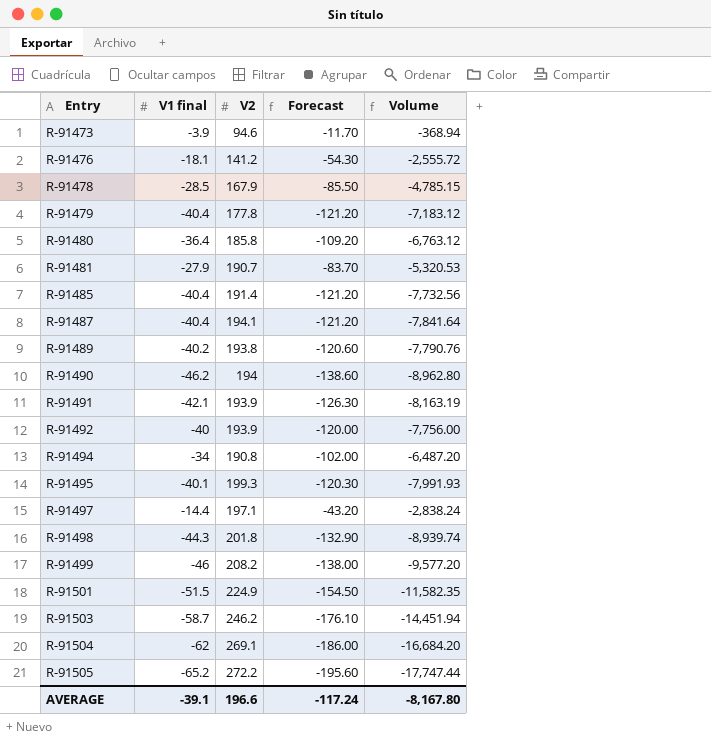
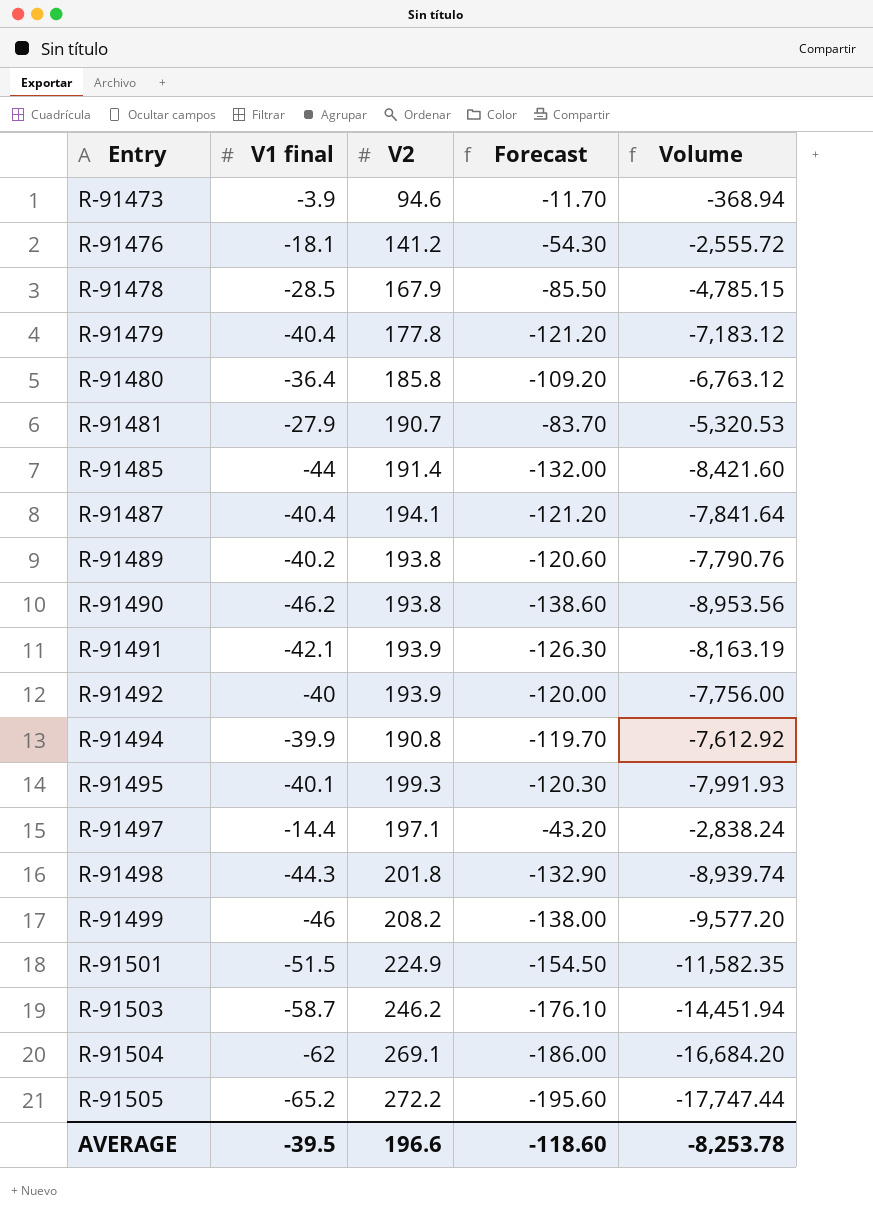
R-91485 | V1 final: -40.4 -> -44
R-91485 | Forecast: -121.20 -> -132.00
R-91485 | Volume: -7,732.56 -> -8,421.60
R-91490 | V2: 194 -> 193.8
R-91490 | Volume: -8,962.80 -> -8,953.56
R-91494 | V1 final: -34 -> -39.9
R-91494 | Forecast: -102.00 -> -119.70
R-91494 | Volume: -6,487.20 -> -7,612.92
AVERAGE | V1 final: -39.1 -> -39.5
AVERAGE | Forecast: -117.24 -> -118.60
AVERAGE | Volume: -8,167.80 -> -8,253.78

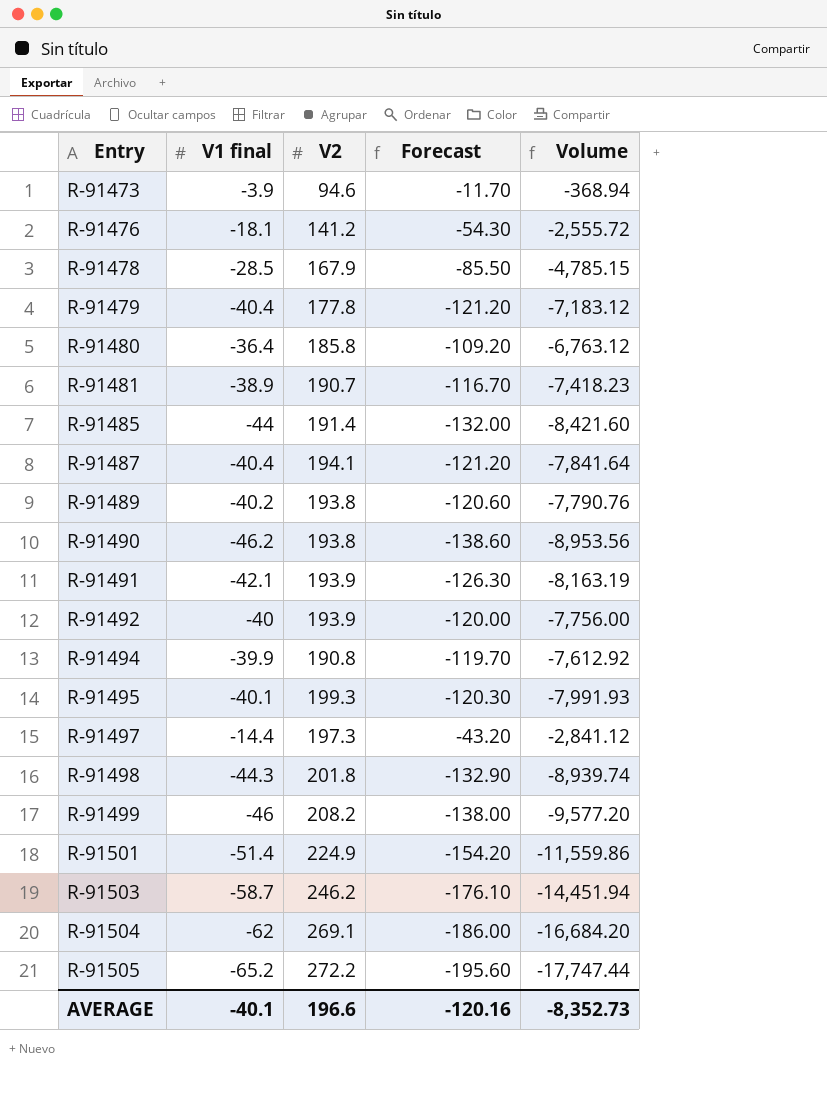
R-91481 | V1 final: -27.9 -> -38.9
R-91481 | Forecast: -83.70 -> -116.70
R-91481 | Volume: -5,320.53 -> -7,418.23
R-91497 | V2: 197.1 -> 197.3
R-91497 | Volume: -2,838.24 -> -2,841.12
R-91501 | V1 final: -51.5 -> -51.4
R-91501 | Forecast: -154.50 -> -154.20
R-91501 | Volume: -11,582.35 -> -11,559.86
AVERAGE | V1 final: -39.5 -> -40.1
AVERAGE | Forecast: -118.60 -> -120.16
AVERAGE | Volume: -8,253.78 -> -8,352.73

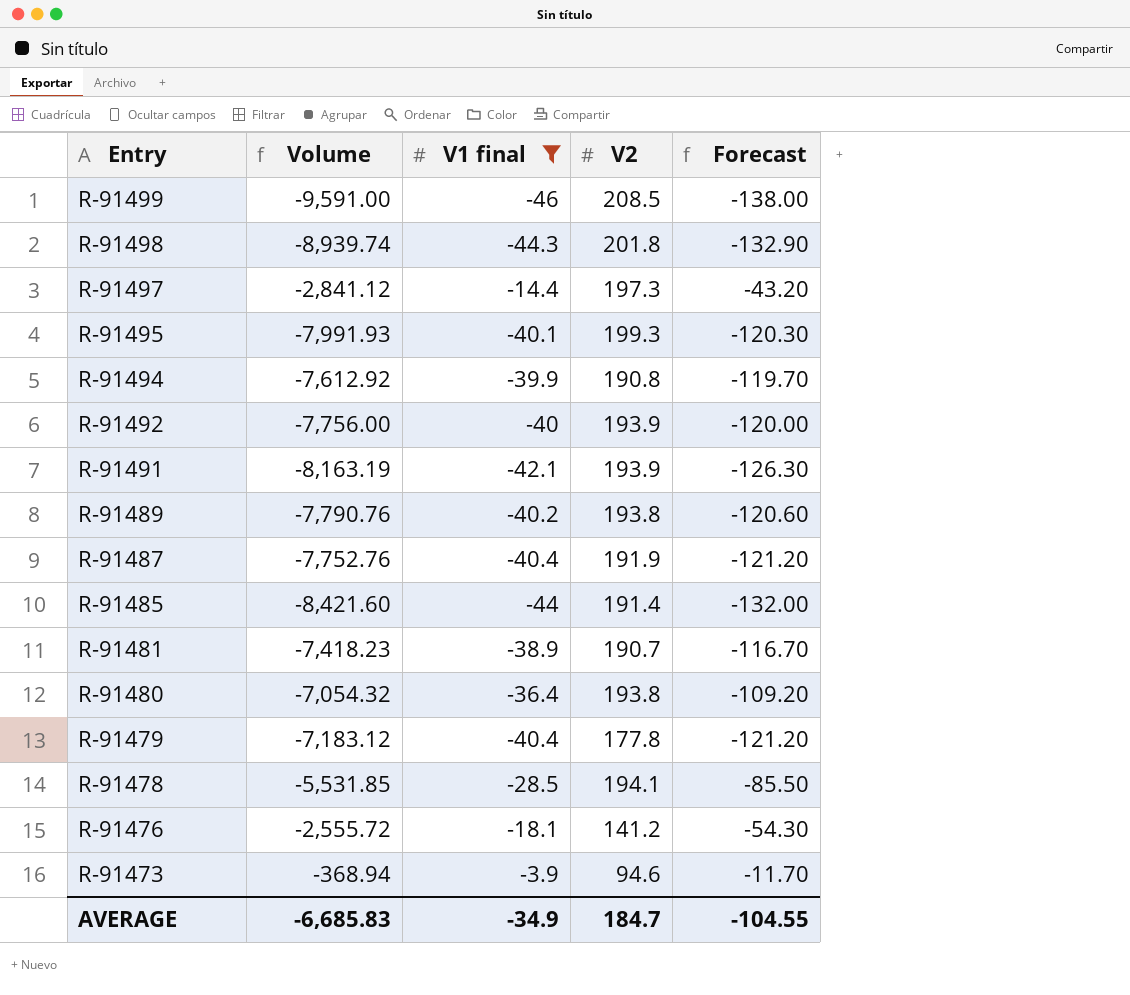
filter: none -> V1 final >= -46
row order: Entry ascending -> Entry descending
column Volume | position: 5 -> 2
R-91499 | Volume: -9,577.20 -> -9,591.00
R-91499 | V2: 208.2 -> 208.5
R-91487 | Volume: -7,841.64 -> -7,752.76
R-91487 | V2: 194.1 -> 191.9
R-91480 | Volume: -6,763.12 -> -7,054.32
R-91480 | V2: 185.8 -> 193.8
R-91478 | Volume: -4,785.15 -> -5,531.85
R-91478 | V2: 167.9 -> 194.1
AVERAGE | Volume: -8,352.73 -> -6,685.83
AVERAGE | V1 final: -40.1 -> -34.9
AVERAGE | V2: 196.6 -> 184.7
AVERAGE | Forecast: -120.16 -> -104.55

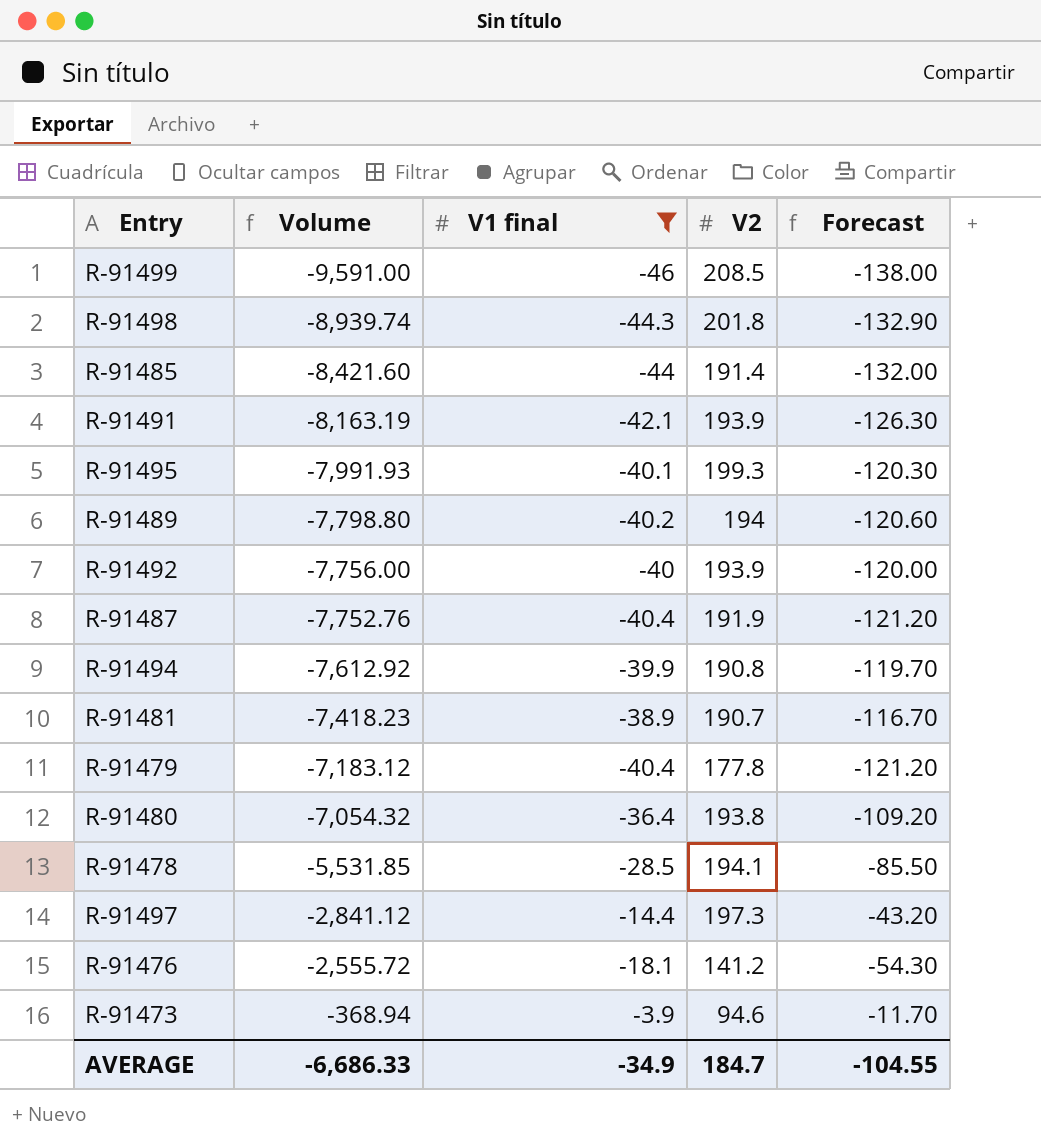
row order: Entry descending -> Volume ascending
R-91489 | Volume: -7,790.76 -> -7,798.80
R-91489 | V2: 193.8 -> 194
AVERAGE | Volume: -6,685.83 -> -6,686.33

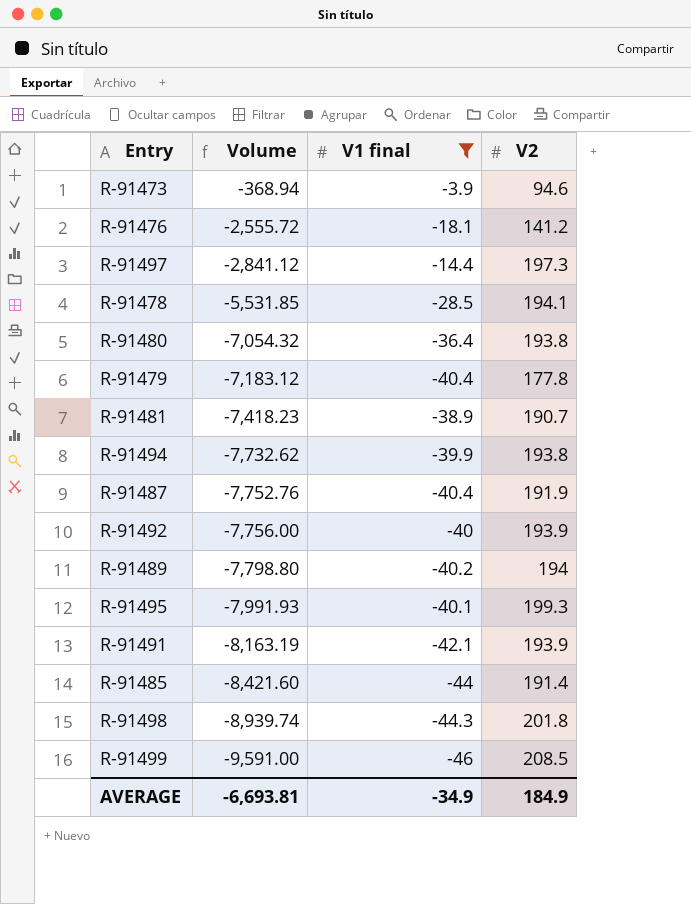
row order: Volume ascending -> Volume descending
column Forecast | formula: [V1 final] * 3 -> none
R-91494 | Volume: -7,612.92 -> -7,732.62
R-91494 | V2: 190.8 -> 193.8
AVERAGE | Volume: -6,686.33 -> -6,693.81
AVERAGE | V2: 184.7 -> 184.9

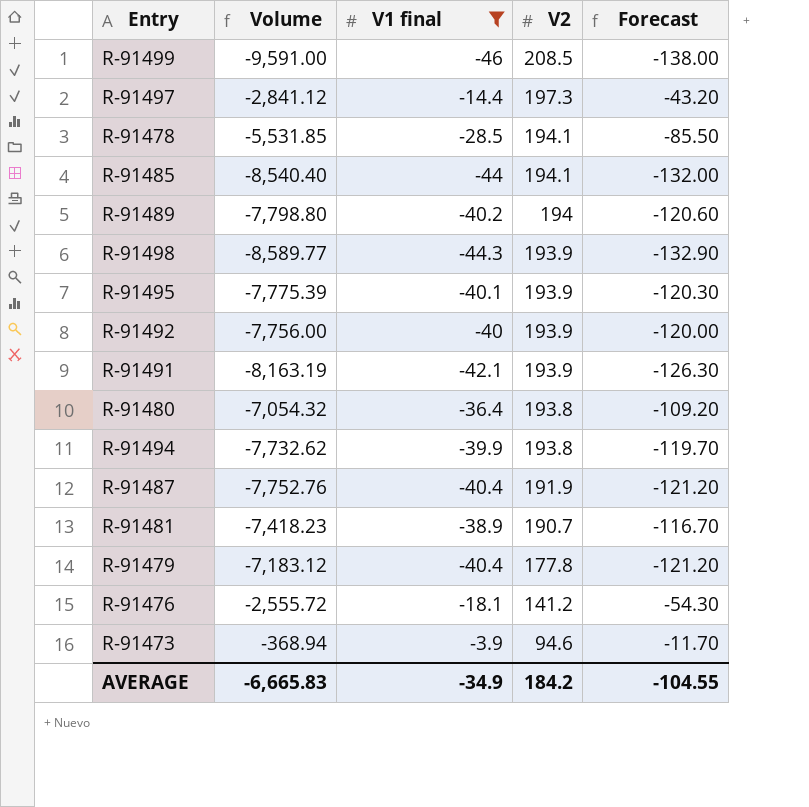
row order: Volume descending -> V2 descending
column Forecast | formula: none -> [V1 final] * 3
R-91485 | Volume: -8,421.60 -> -8,540.40
R-91485 | V2: 191.4 -> 194.1
R-91498 | Volume: -8,939.74 -> -8,589.77
R-91498 | V2: 201.8 -> 193.9
R-91495 | Volume: -7,991.93 -> -7,775.39
R-91495 | V2: 199.3 -> 193.9
AVERAGE | Volume: -6,693.81 -> -6,665.83
AVERAGE | V2: 184.9 -> 184.2

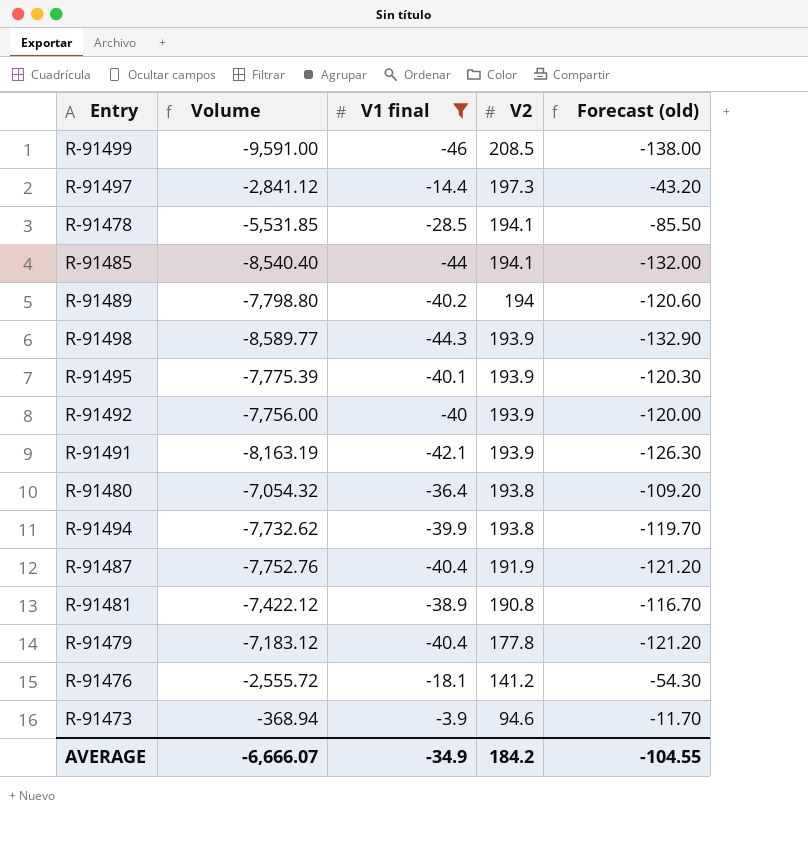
column name: Forecast -> Forecast (old)
R-91481 | Volume: -7,418.23 -> -7,422.12
R-91481 | V2: 190.7 -> 190.8
AVERAGE | Volume: -6,665.83 -> -6,666.07

